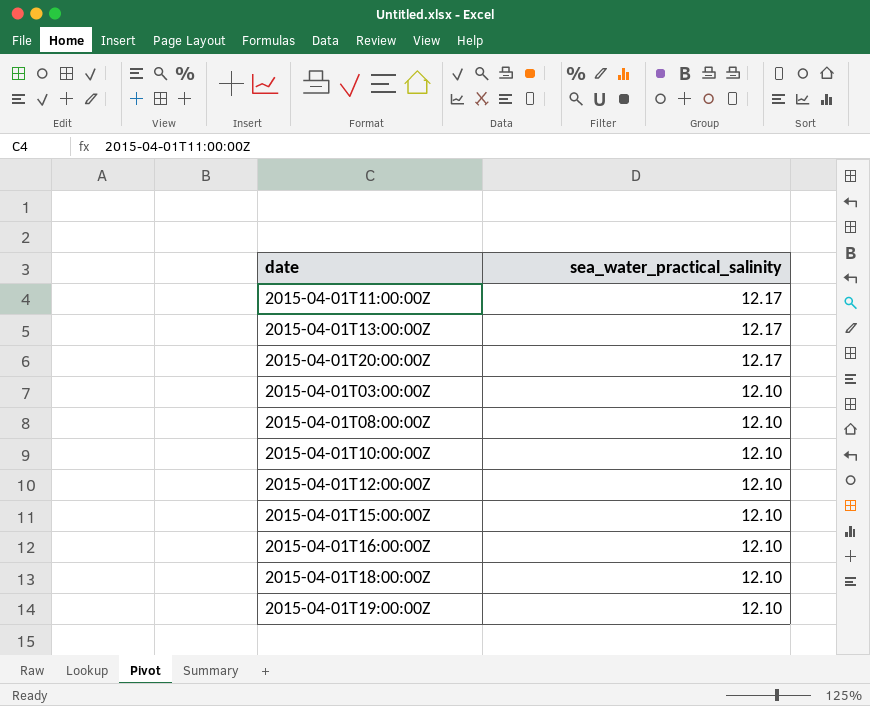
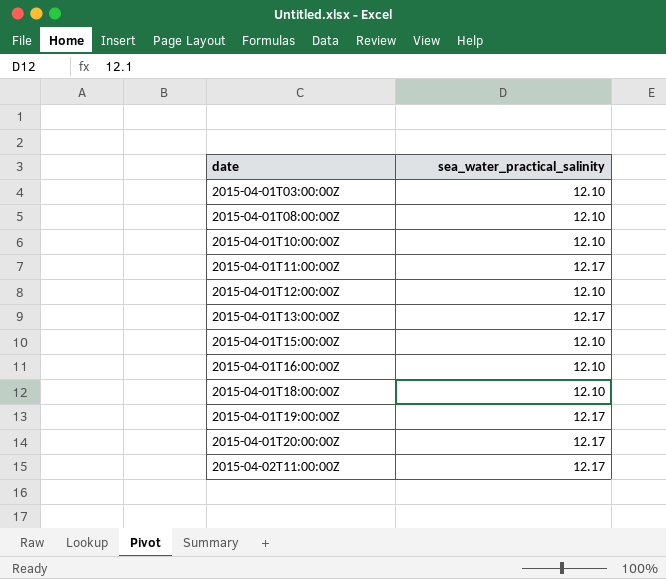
row order: sea_water_practical_salinity descending -> date ascending
2015-04-01T19:00:00Z | sea_water_practical_salinity: 12.10 -> 12.17
row 2015-04-02T11:00:00Z: none -> 12.17

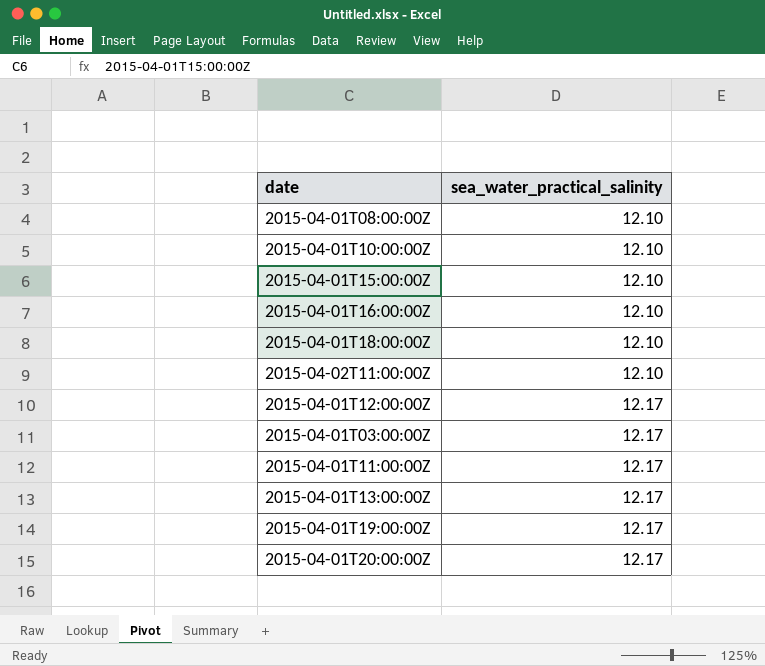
row order: date ascending -> sea_water_practical_salinity ascending
2015-04-02T11:00:00Z | sea_water_practical_salinity: 12.17 -> 12.10
2015-04-01T12:00:00Z | sea_water_practical_salinity: 12.10 -> 12.17
2015-04-01T03:00:00Z | sea_water_practical_salinity: 12.10 -> 12.17

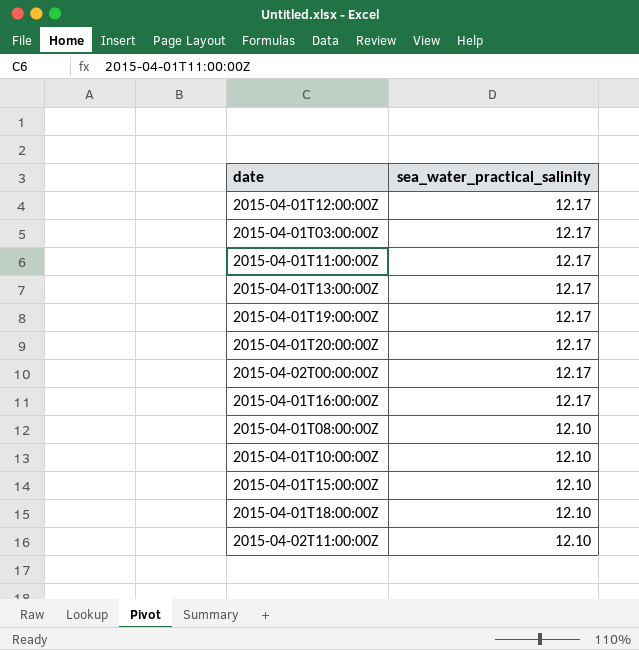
row order: sea_water_practical_salinity ascending -> sea_water_practical_salinity descending
row 2015-04-02T00:00:00Z: none -> 12.17
2015-04-01T16:00:00Z | sea_water_practical_salinity: 12.10 -> 12.17

